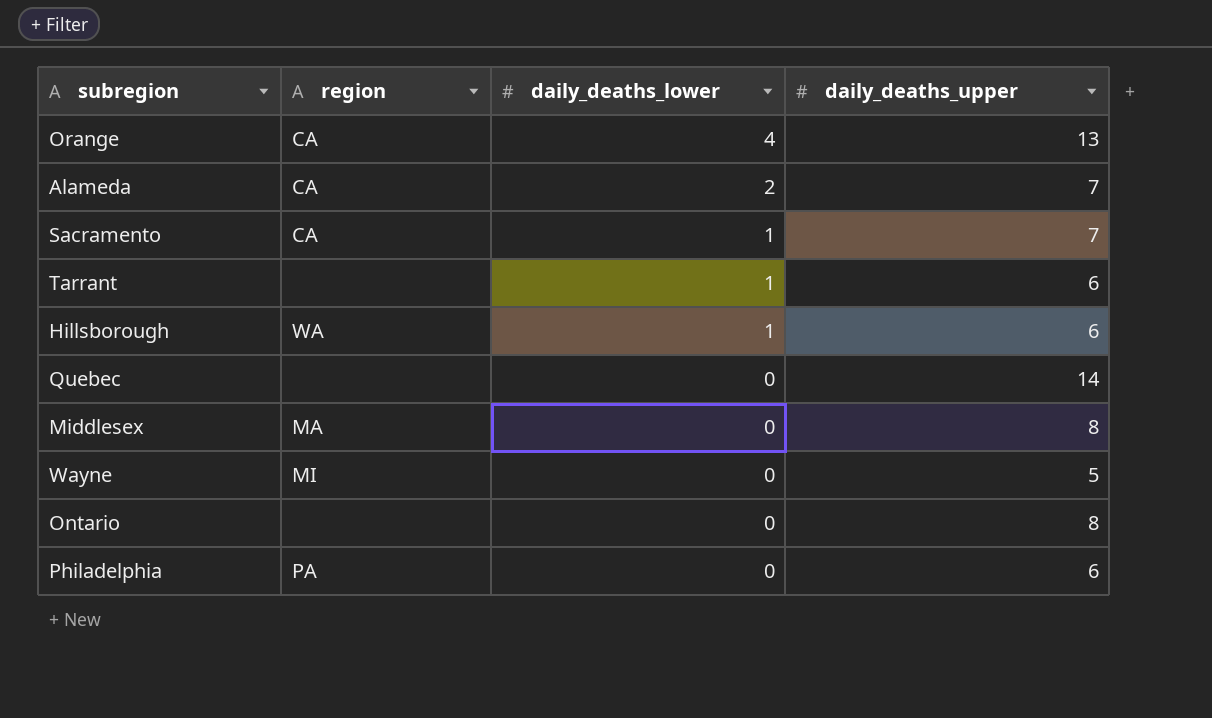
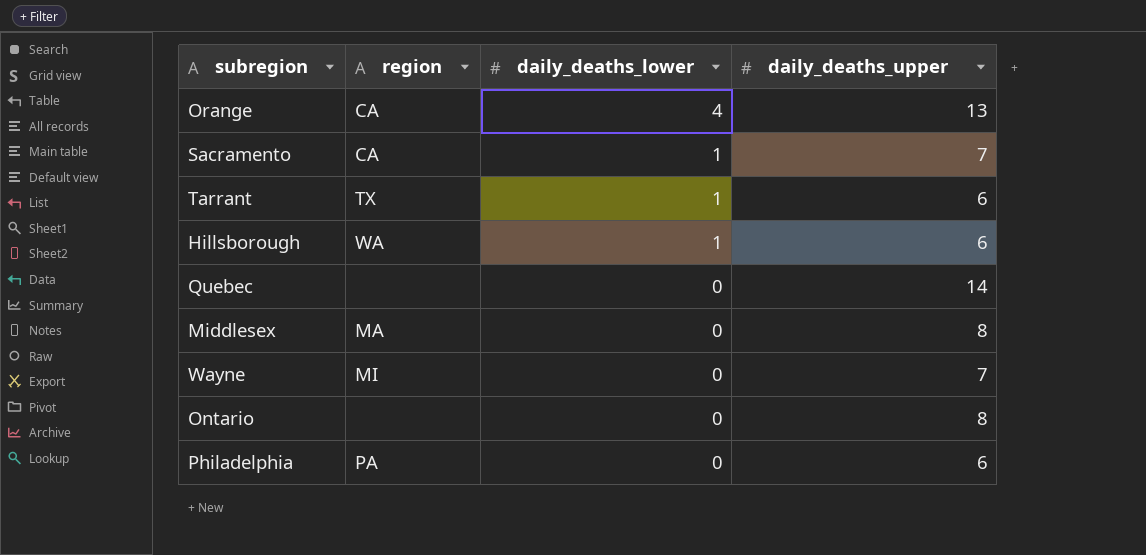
row Alameda: CA | 2 | 7 -> none
Tarrant | region: none -> TX
Wayne | daily_deaths_upper: 5 -> 7

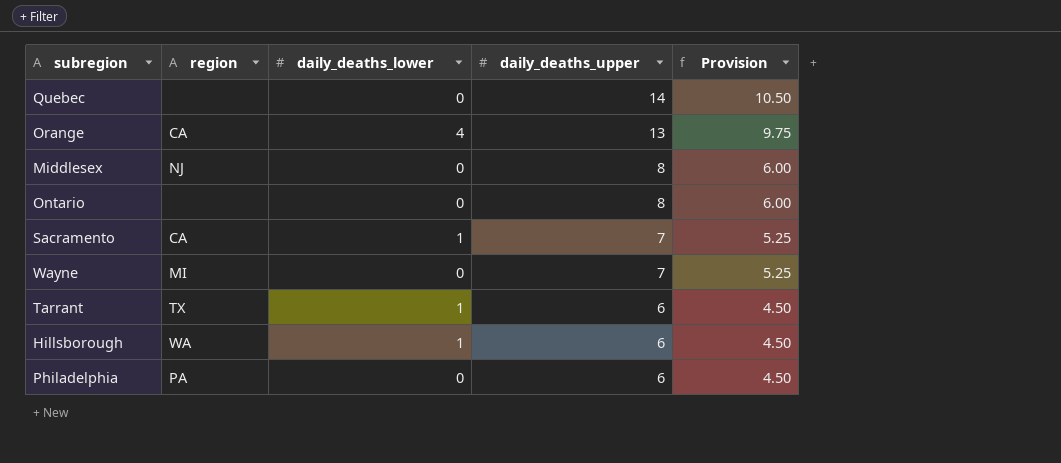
row order: daily_deaths_lower descending -> daily_deaths_upper descending
column Provision | formula: none -> [daily_deaths_upper] * 0.75
Middlesex | region: MA -> NJ

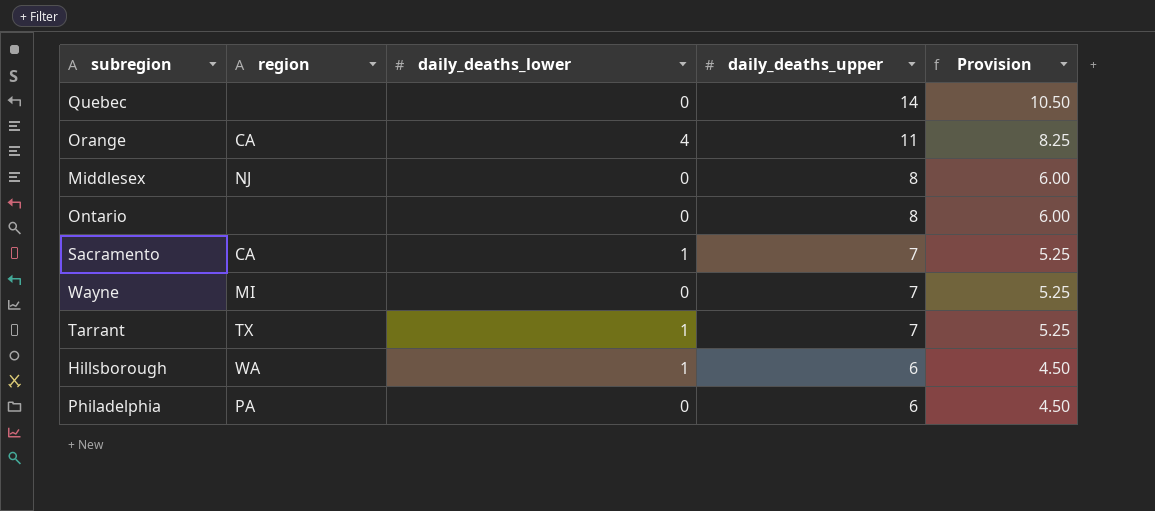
Orange | daily_deaths_upper: 13 -> 11
Orange | Provision: 9.75 -> 8.25
Tarrant | daily_deaths_upper: 6 -> 7
Tarrant | Provision: 4.50 -> 5.25

